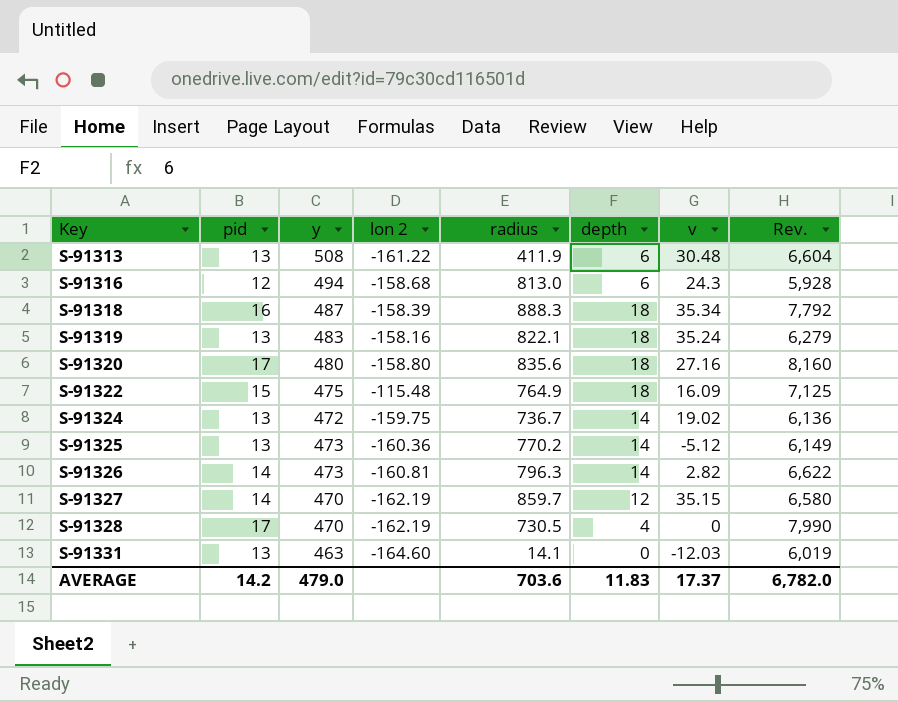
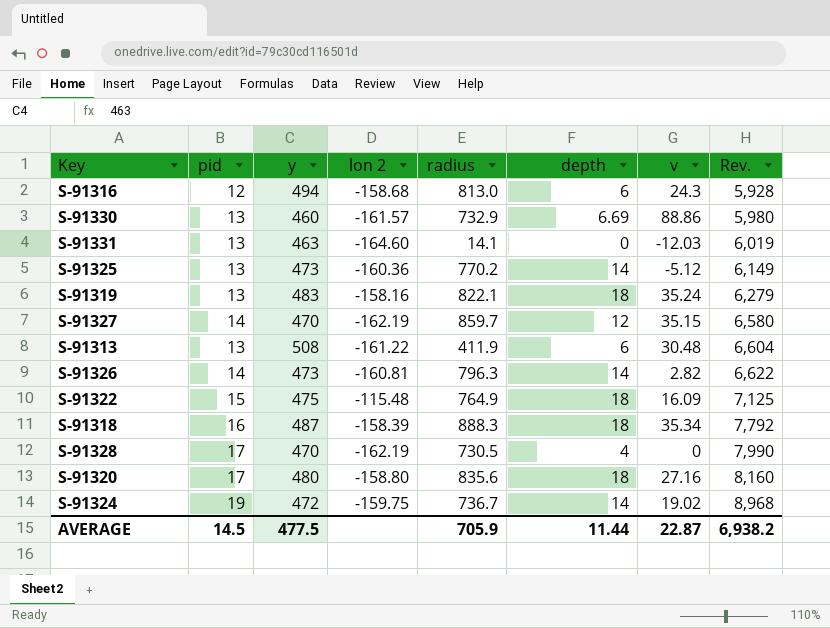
row order: Key ascending -> Rev. ascending
row S-91330: none -> 13 | 460 | -161.57 | 732.9 | 6.69 | 88.86 | 5,980
S-91324 | pid: 13 -> 19
S-91324 | Rev.: 6,136 -> 8,968
AVERAGE | pid: 14.2 -> 14.5
AVERAGE | y: 479.0 -> 477.5
AVERAGE | radius: 703.6 -> 705.9
AVERAGE | depth: 11.83 -> 11.44
AVERAGE | v: 17.37 -> 22.87
AVERAGE | Rev.: 6,782.0 -> 6,938.2

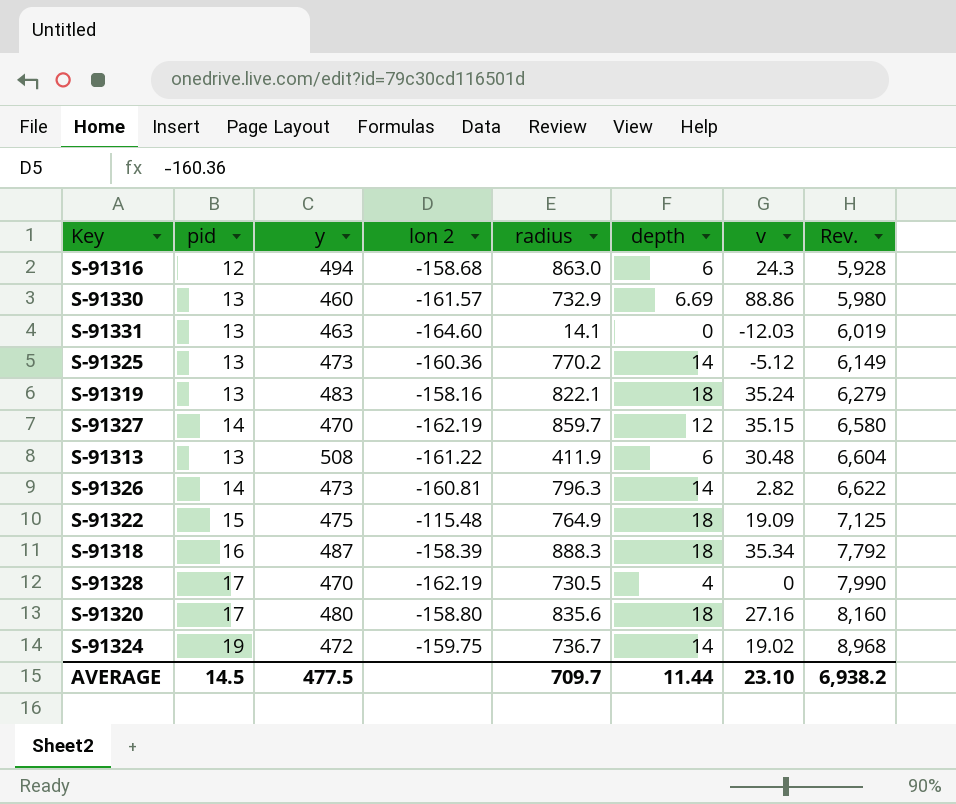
S-91316 | radius: 813.0 -> 863.0
S-91322 | v: 16.09 -> 19.09
AVERAGE | radius: 705.9 -> 709.7
AVERAGE | v: 22.87 -> 23.10

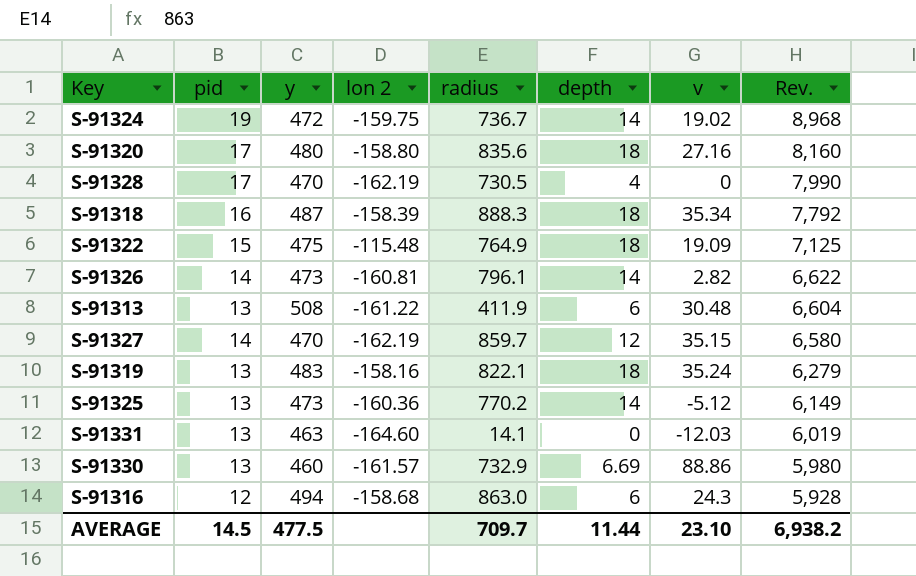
row order: Rev. ascending -> Rev. descending
S-91326 | radius: 796.3 -> 796.1

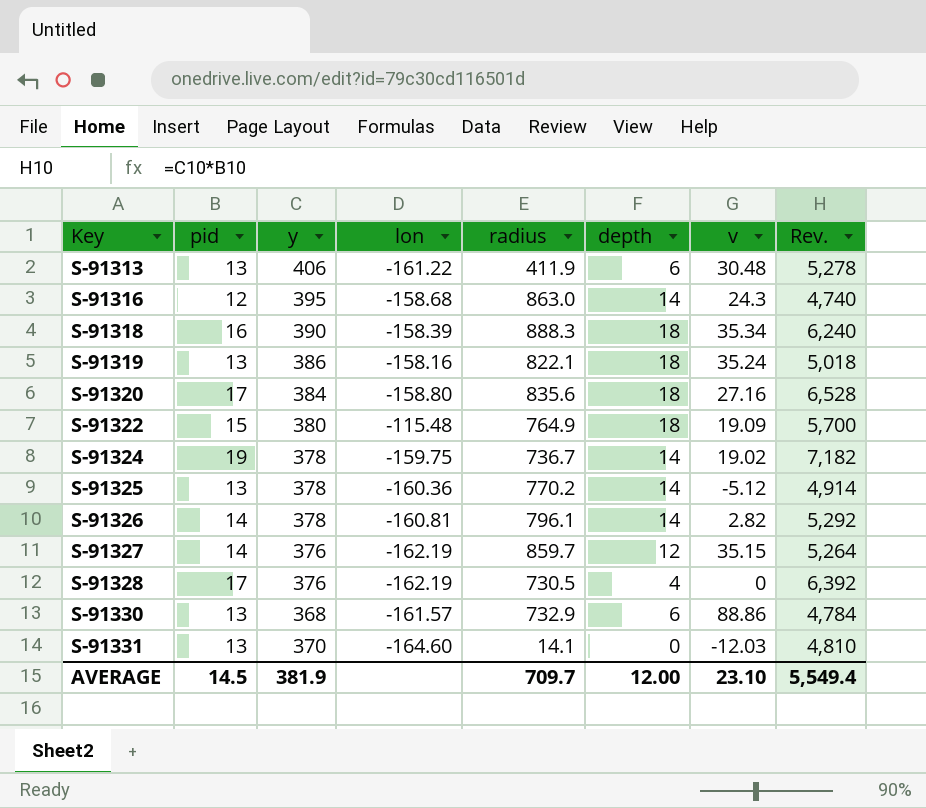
row order: Rev. descending -> Key ascending
column name: lon 2 -> lon
S-91313 | y: 508 -> 406
S-91313 | Rev.: 6,604 -> 5,278
S-91316 | y: 494 -> 395
S-91316 | depth: 6 -> 14
S-91316 | Rev.: 5,928 -> 4,740
S-91318 | y: 487 -> 390
S-91318 | Rev.: 7,792 -> 6,240
S-91319 | y: 483 -> 386
S-91319 | Rev.: 6,279 -> 5,018
S-91320 | y: 480 -> 384
S-91320 | Rev.: 8,160 -> 6,528
S-91322 | y: 475 -> 380
S-91322 | Rev.: 7,125 -> 5,700
S-91324 | y: 472 -> 378
S-91324 | Rev.: 8,968 -> 7,182
S-91325 | y: 473 -> 378
S-91325 | Rev.: 6,149 -> 4,914
S-91326 | y: 473 -> 378
S-91326 | Rev.: 6,622 -> 5,292
S-91327 | y: 470 -> 376
S-91327 | Rev.: 6,580 -> 5,264
S-91328 | y: 470 -> 376
S-91328 | Rev.: 7,990 -> 6,392
S-91330 | y: 460 -> 368
S-91330 | depth: 6.69 -> 6
S-91330 | Rev.: 5,980 -> 4,784
S-91331 | y: 463 -> 370
S-91331 | Rev.: 6,019 -> 4,810
AVERAGE | y: 477.5 -> 381.9
AVERAGE | depth: 11.44 -> 12.00
AVERAGE | Rev.: 6,938.2 -> 5,549.4

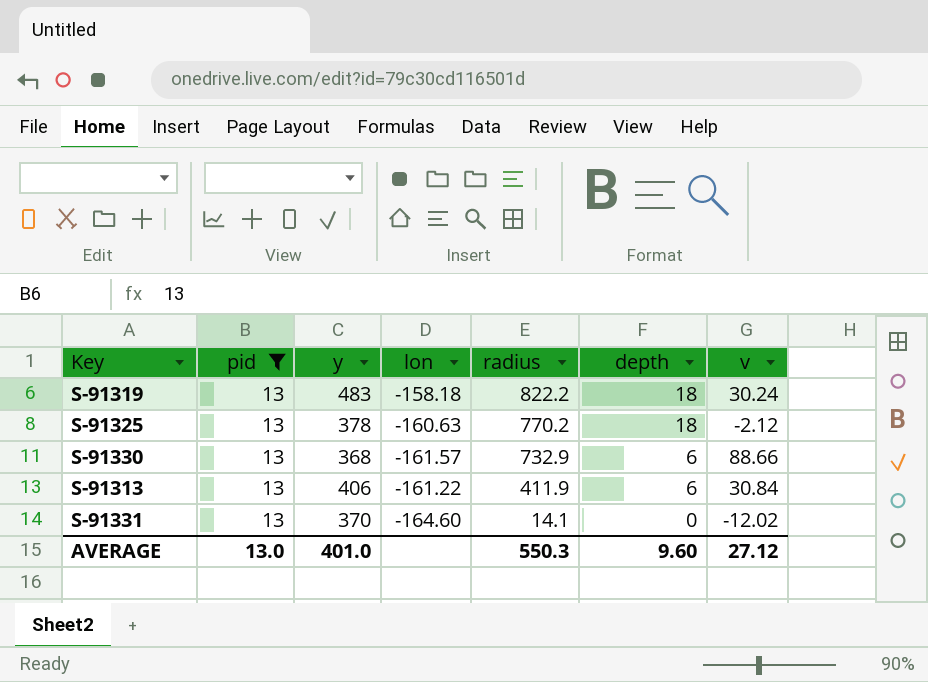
filter: none -> pid = 13
row order: Key ascending -> radius descending
column Rev. | formula: [pid] * [y] -> none
S-91319 | y: 386 -> 483
S-91319 | lon: -158.16 -> -158.18
S-91319 | radius: 822.1 -> 822.2
S-91319 | v: 35.24 -> 30.24
S-91325 | lon: -160.36 -> -160.63
S-91325 | depth: 14 -> 18
S-91325 | v: -5.12 -> -2.12
S-91330 | v: 88.86 -> 88.66
S-91313 | v: 30.48 -> 30.84
S-91331 | v: -12.03 -> -12.02
AVERAGE | pid: 14.5 -> 13.0
AVERAGE | y: 381.9 -> 401.0
AVERAGE | radius: 709.7 -> 550.3
AVERAGE | depth: 12.00 -> 9.60
AVERAGE | v: 23.10 -> 27.12

